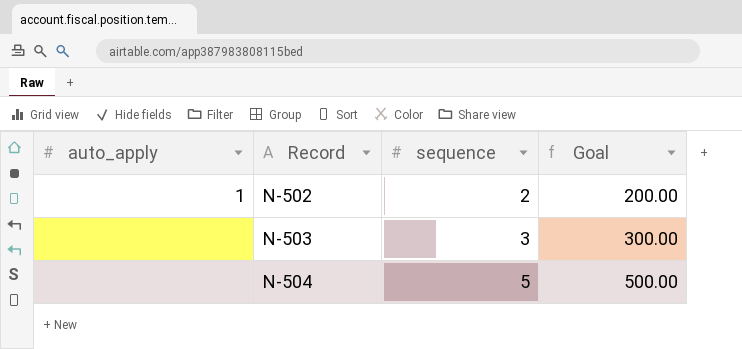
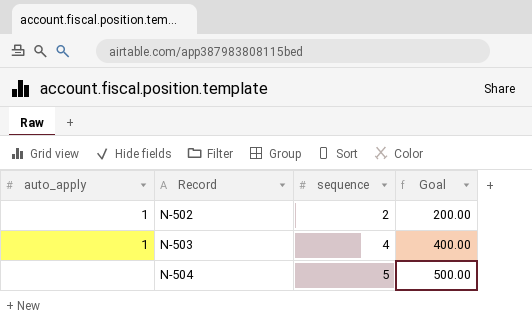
N-503 | auto_apply: none -> 1
N-503 | sequence: 3 -> 4
N-503 | Goal: 300.00 -> 400.00

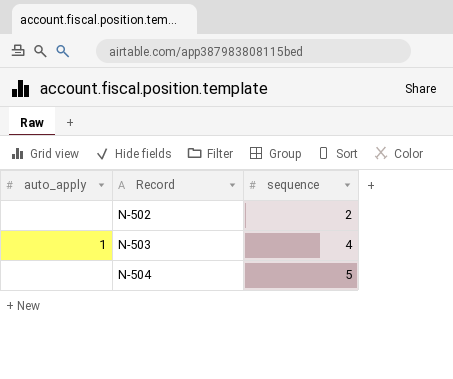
column Goal | formula: [sequence] * 100 -> none
N-502 | auto_apply: 1 -> none

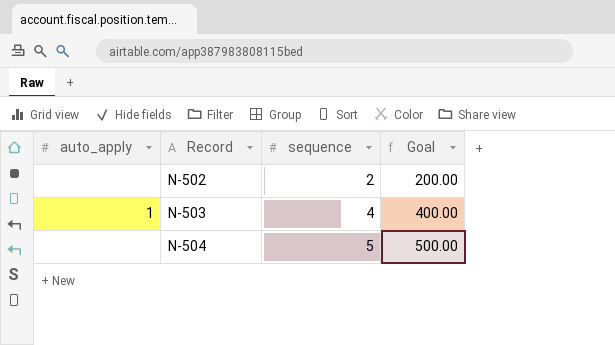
column Goal | formula: none -> [sequence] * 100

